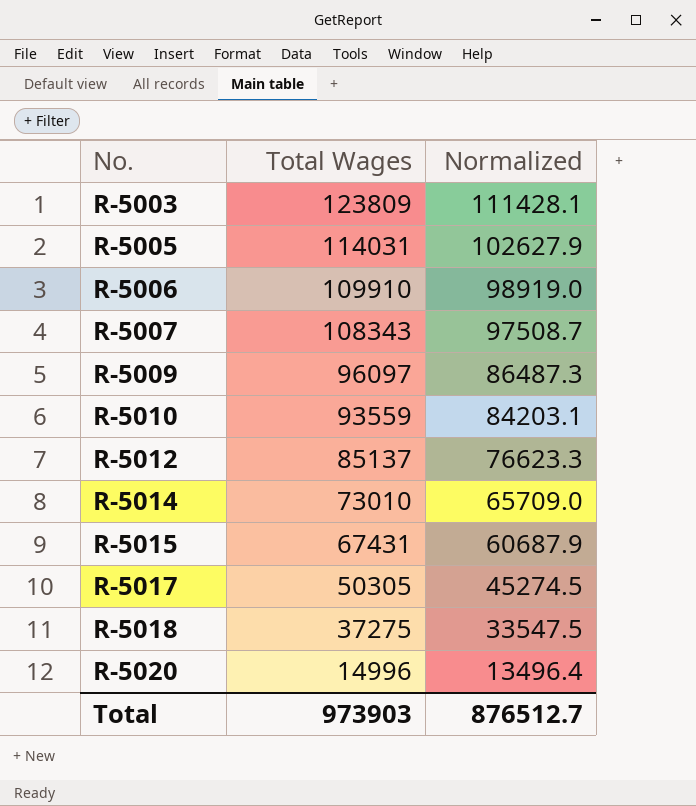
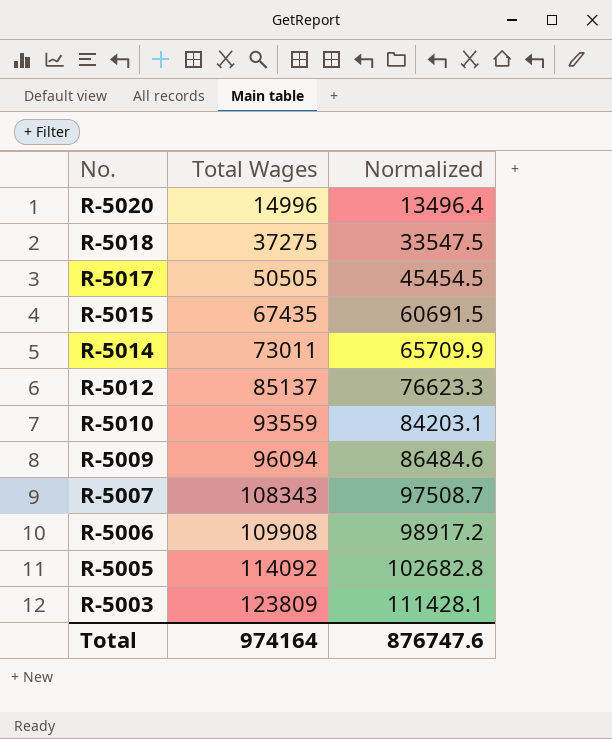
row order: No. ascending -> No. descending
R-5017 | Total Wages: 50305 -> 50505
R-5017 | Normalized: 45274.5 -> 45454.5
R-5015 | Total Wages: 67431 -> 67435
R-5015 | Normalized: 60687.9 -> 60691.5
R-5014 | Total Wages: 73010 -> 73011
R-5014 | Normalized: 65709.0 -> 65709.9
R-5009 | Total Wages: 96097 -> 96094
R-5009 | Normalized: 86487.3 -> 86484.6
R-5006 | Total Wages: 109910 -> 109908
R-5006 | Normalized: 98919.0 -> 98917.2
R-5005 | Total Wages: 114031 -> 114092
R-5005 | Normalized: 102627.9 -> 102682.8
Total | Total Wages: 973903 -> 974164
Total | Normalized: 876512.7 -> 876747.6

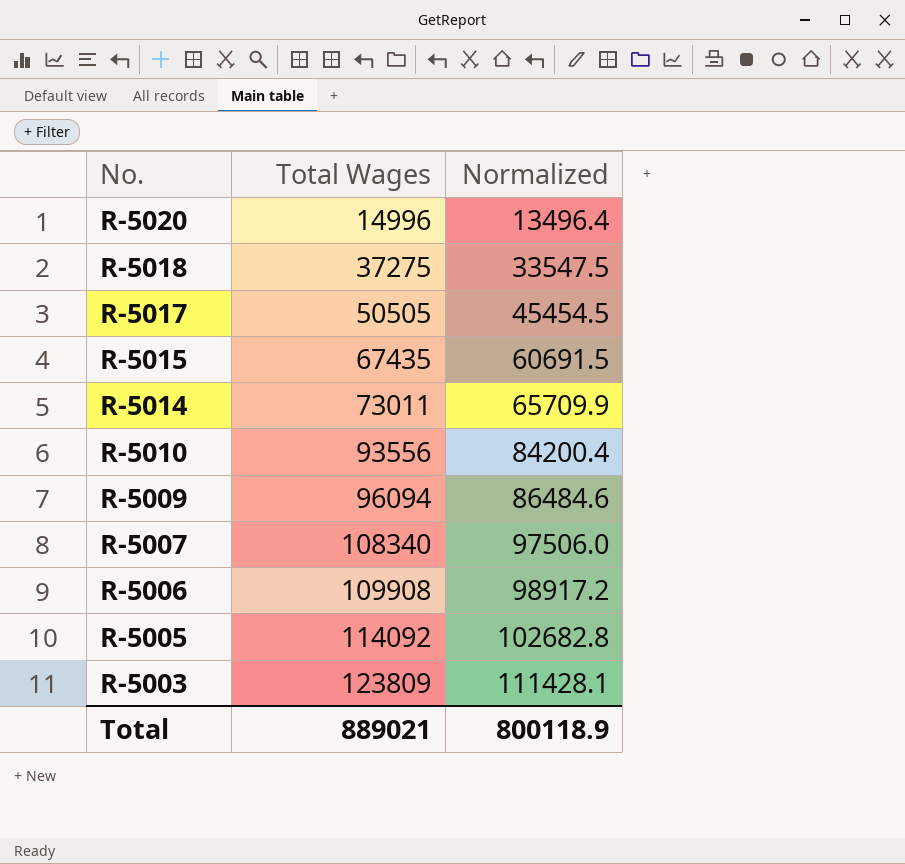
row R-5012: 85137 | 76623.3 -> none
R-5010 | Total Wages: 93559 -> 93556
R-5010 | Normalized: 84203.1 -> 84200.4
R-5007 | Total Wages: 108343 -> 108340
R-5007 | Normalized: 97508.7 -> 97506.0
Total | Total Wages: 974164 -> 889021
Total | Normalized: 876747.6 -> 800118.9

